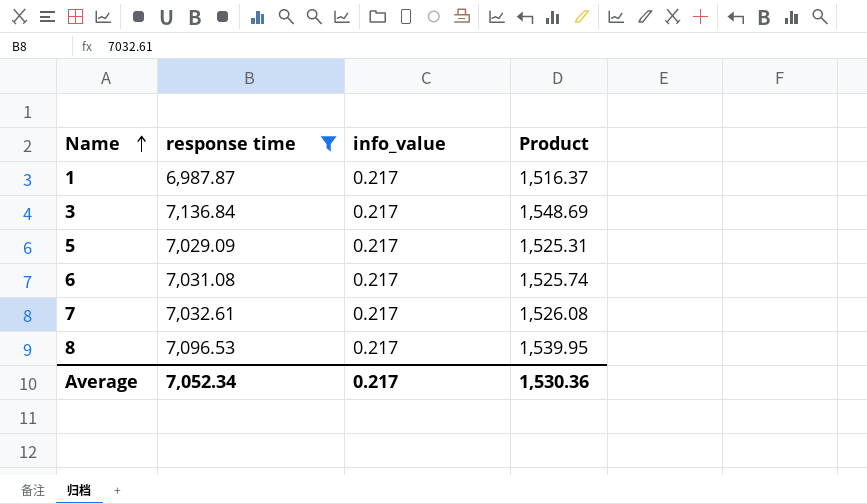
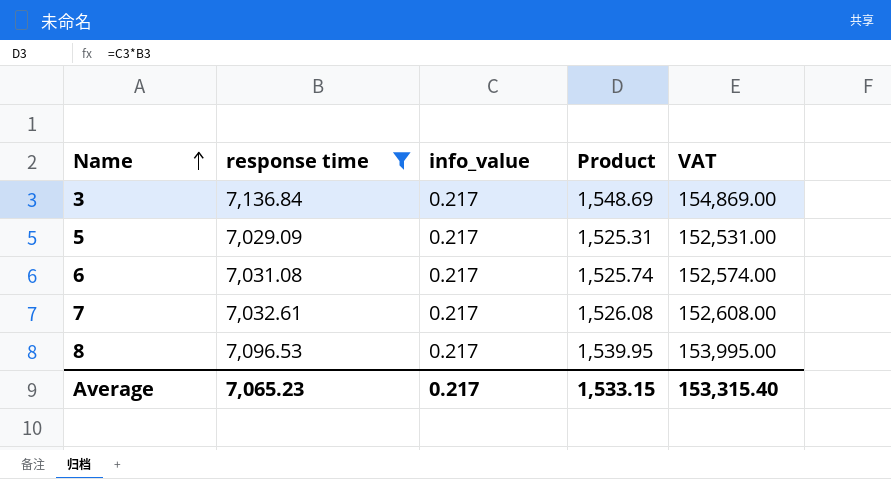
column VAT | formula: none -> [Product] * 100
row 1: 6,987.87 | 0.217 | 1,516.37 -> none
Average | response time: 7,052.34 -> 7,065.23
Average | Product: 1,530.36 -> 1,533.15

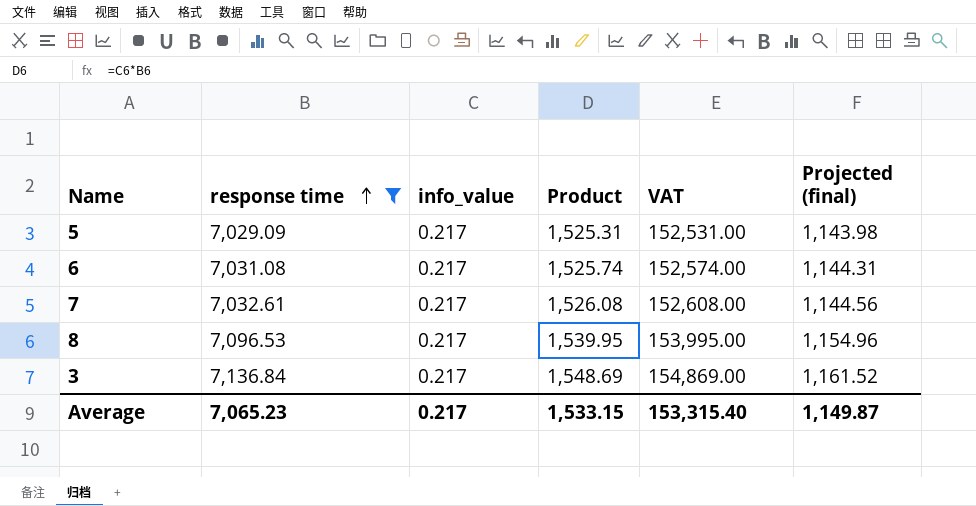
row order: Name ascending -> response time ascending
column Projected (final) | formula: none -> [Product] * 0.75

